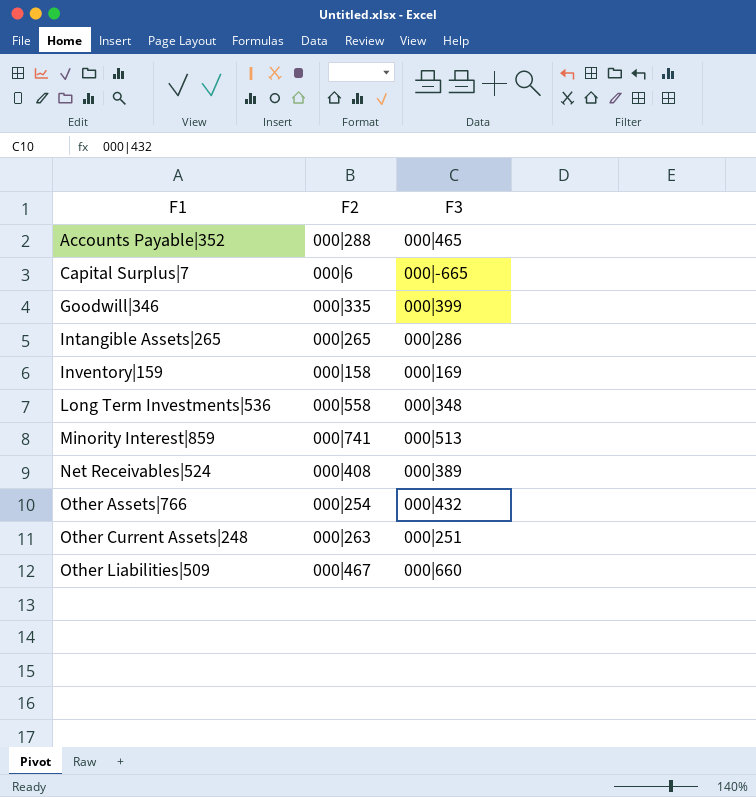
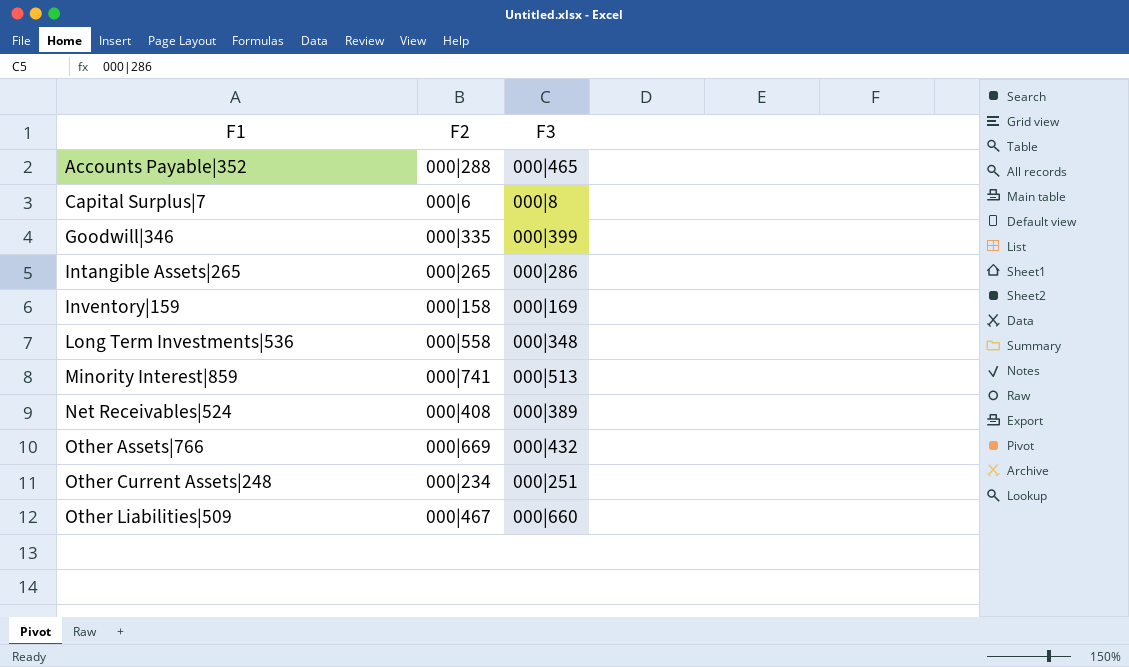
Capital Surplus|7 | F3: 000|-665 -> 000|8
Other Assets|766 | F2: 000|254 -> 000|669
Other Current Assets|248 | F2: 000|263 -> 000|234

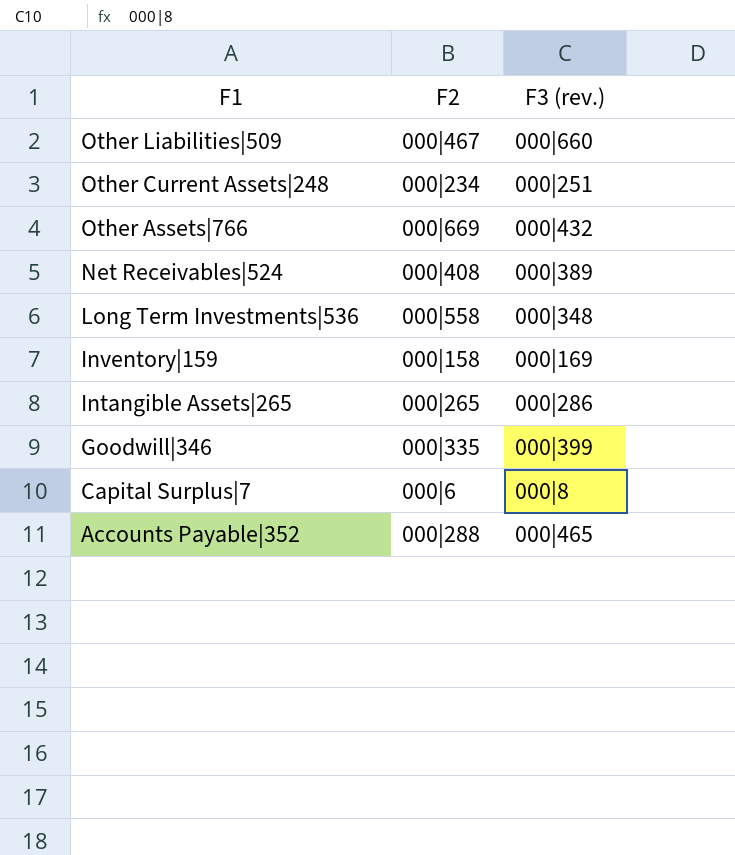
row order: F1 ascending -> F1 descending
column name: F3 -> F3 (rev.)
row Minority Interest|859: 000|741 | 000|513 -> none

